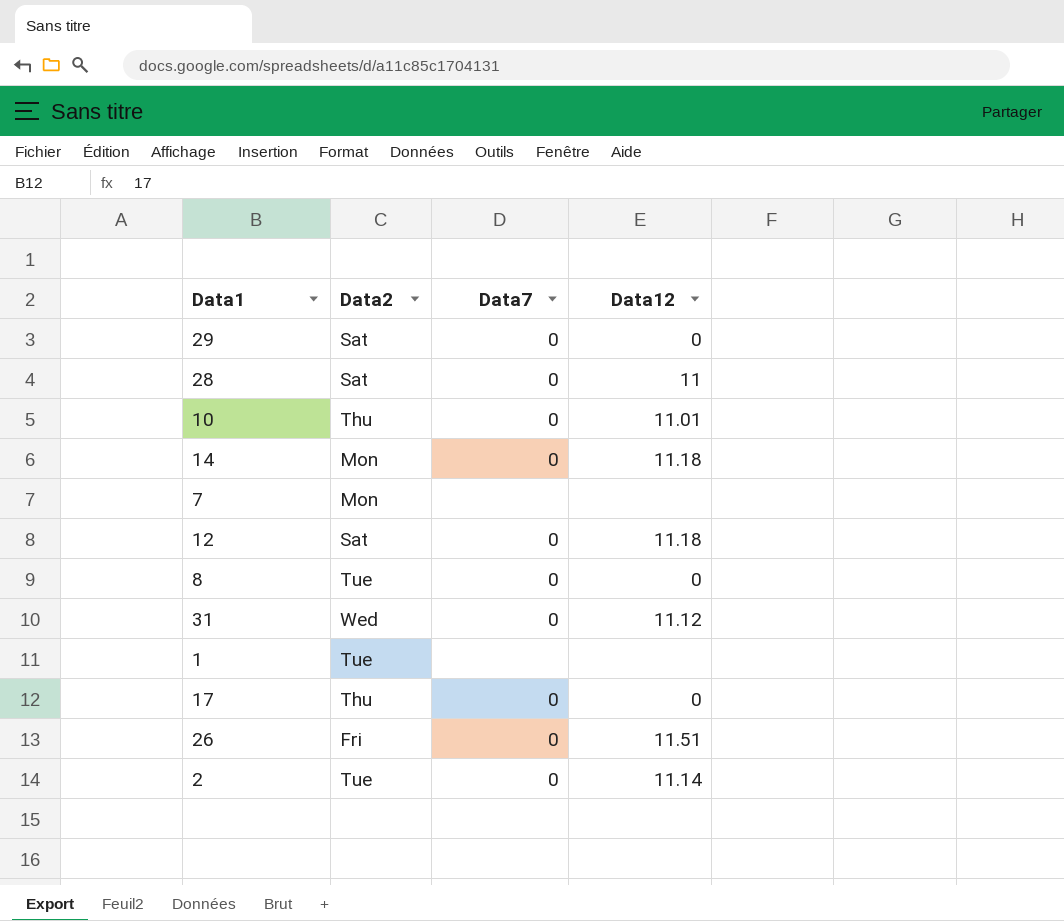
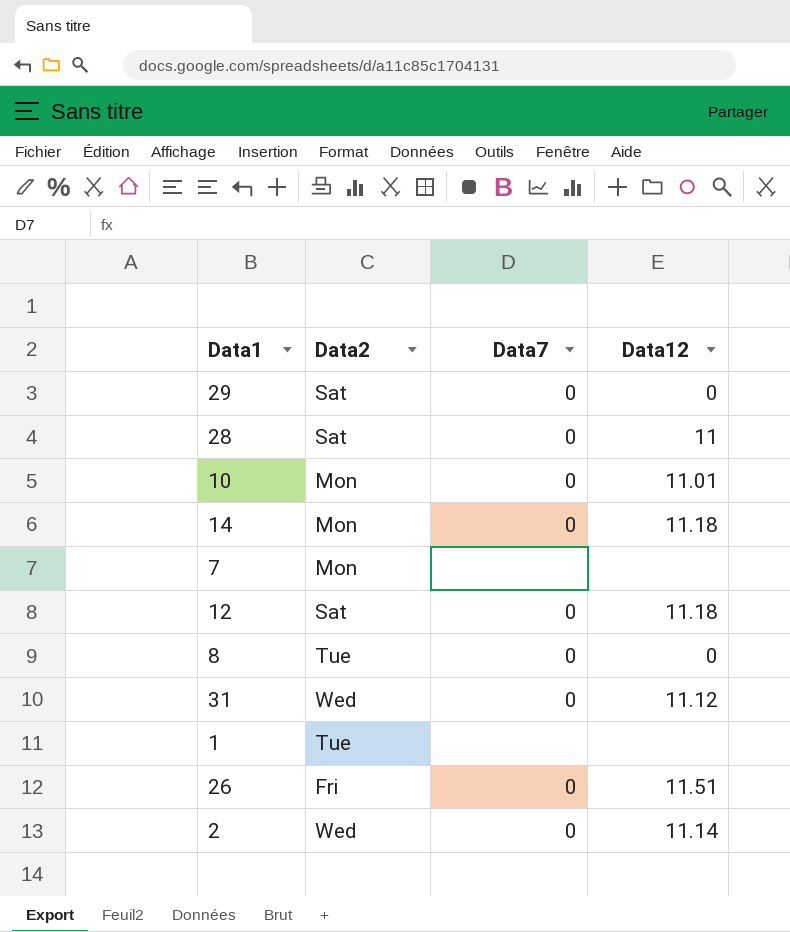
row 17: Thu | 0 | 0 -> none
10 | Data2: Thu -> Mon
2 | Data2: Tue -> Wed

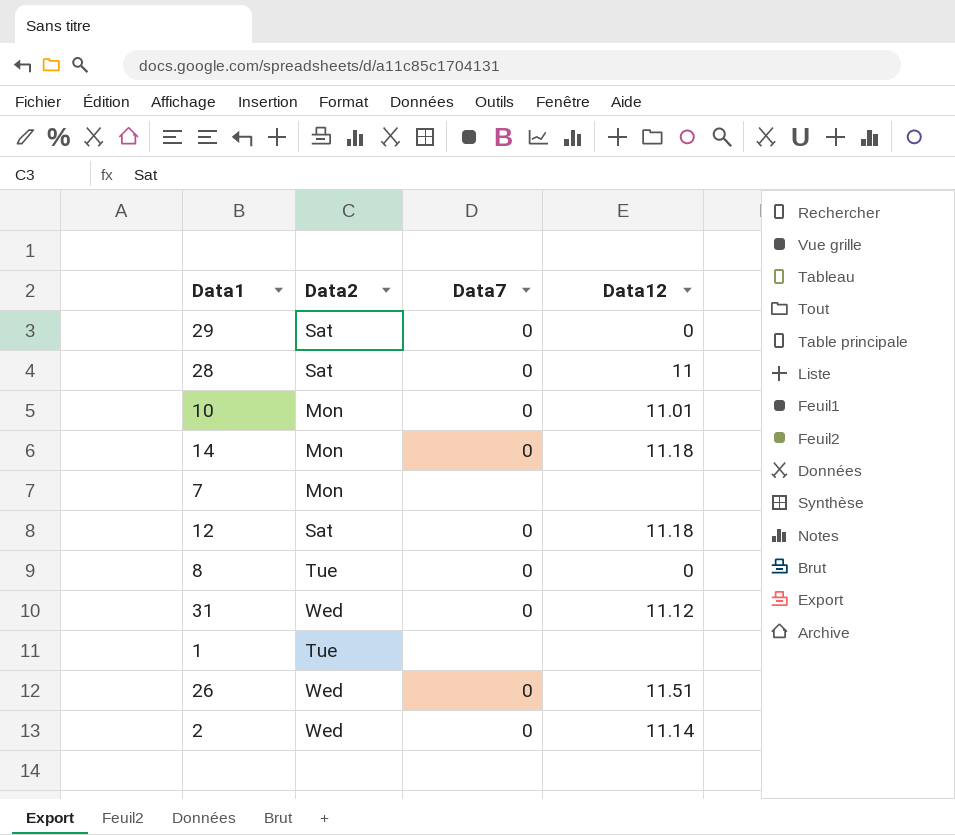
26 | Data2: Fri -> Wed

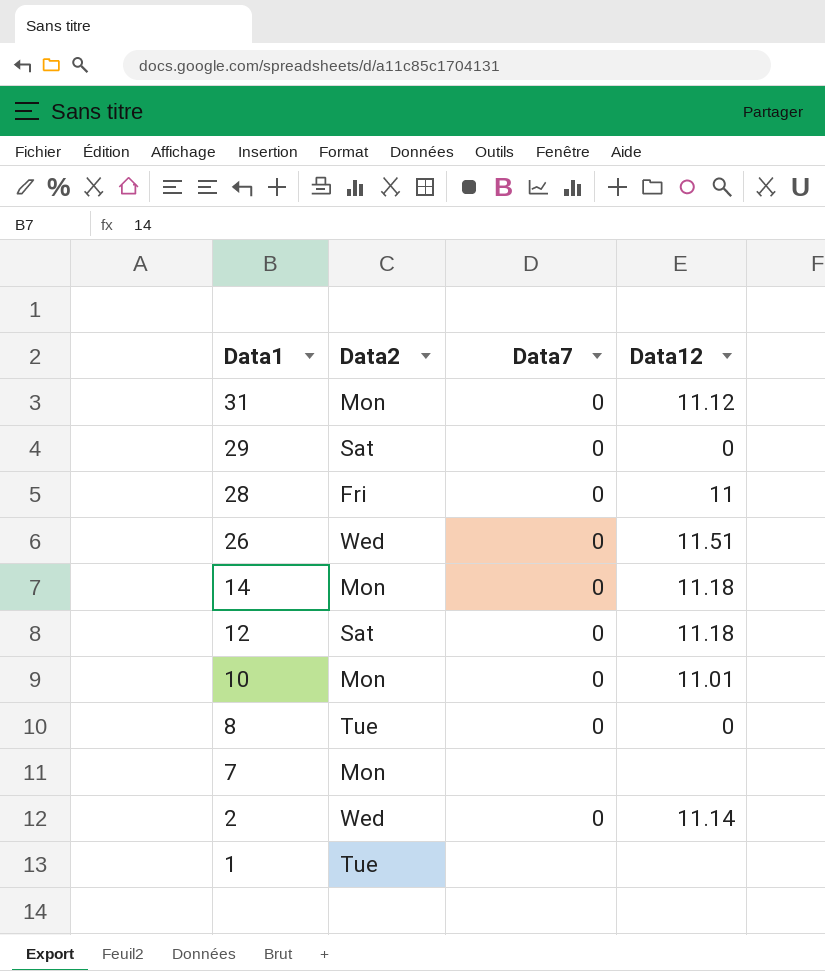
row order: none -> Data1 descending
31 | Data2: Wed -> Mon
28 | Data2: Sat -> Fri

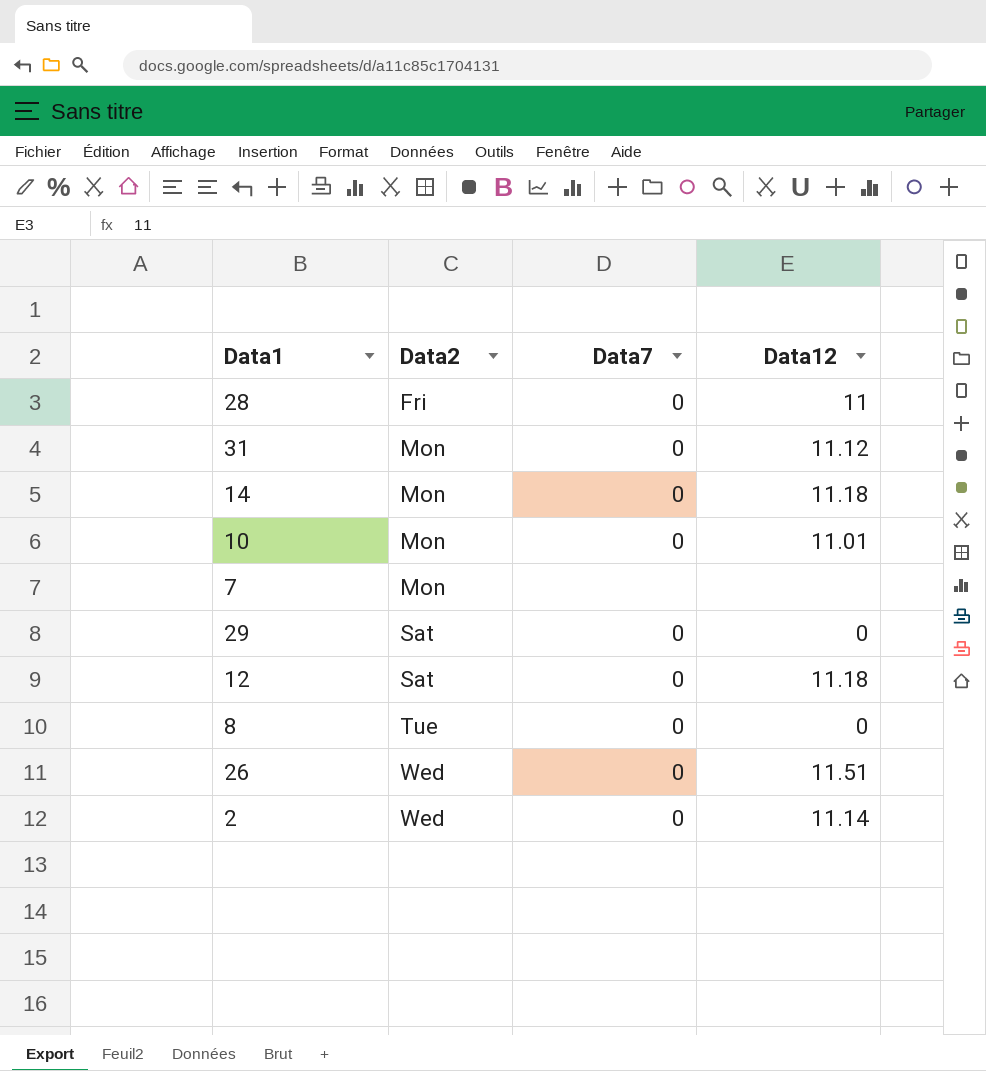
row order: Data1 descending -> Data2 ascending
row 1: Tue | none | none -> none

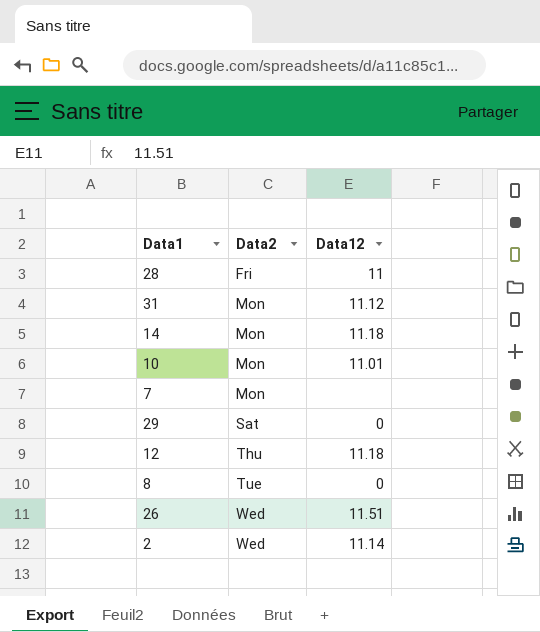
column Data7 | position: 3 -> none
12 | Data2: Sat -> Thu

